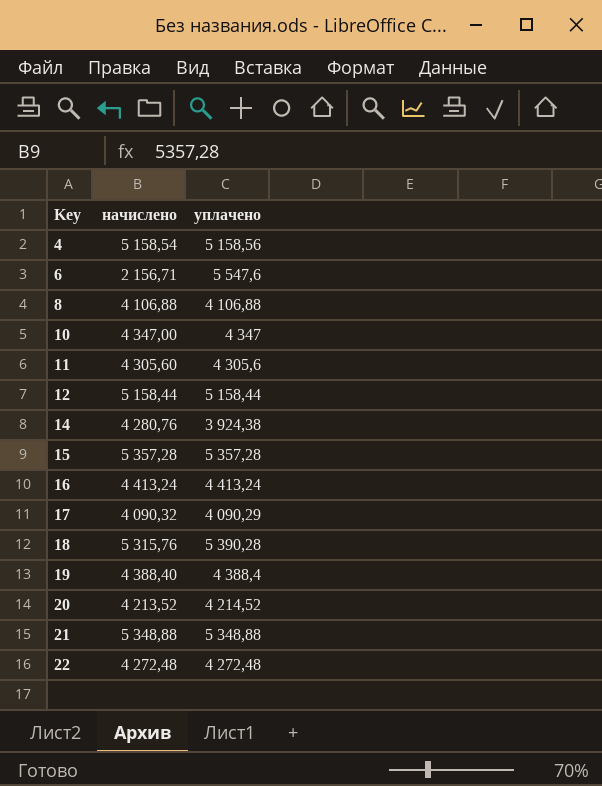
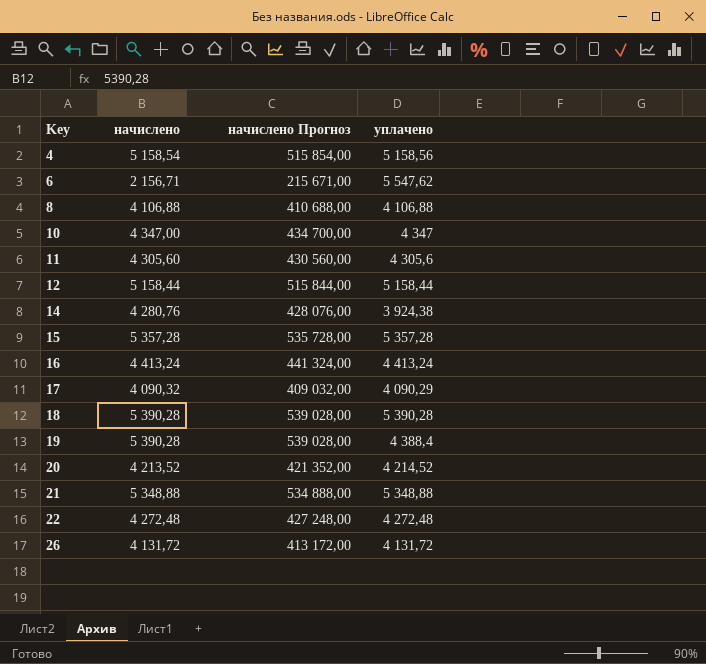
column начислено Прогноз | formula: none -> [начислено] * 100
6 | уплачено: 5 547,6 -> 5 547,62
18 | начислено: 5 315,76 -> 5 390,28
19 | начислено: 4 388,40 -> 5 390,28
row 26: none -> 4 131,72 | 413 172,00 | 4 131,72

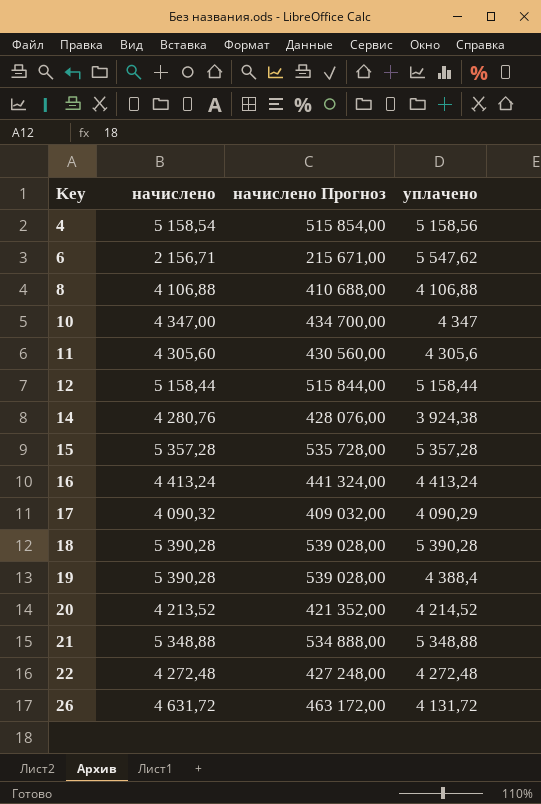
26 | начислено: 4 131,72 -> 4 631,72
26 | начислено Прогноз: 413 172,00 -> 463 172,00

